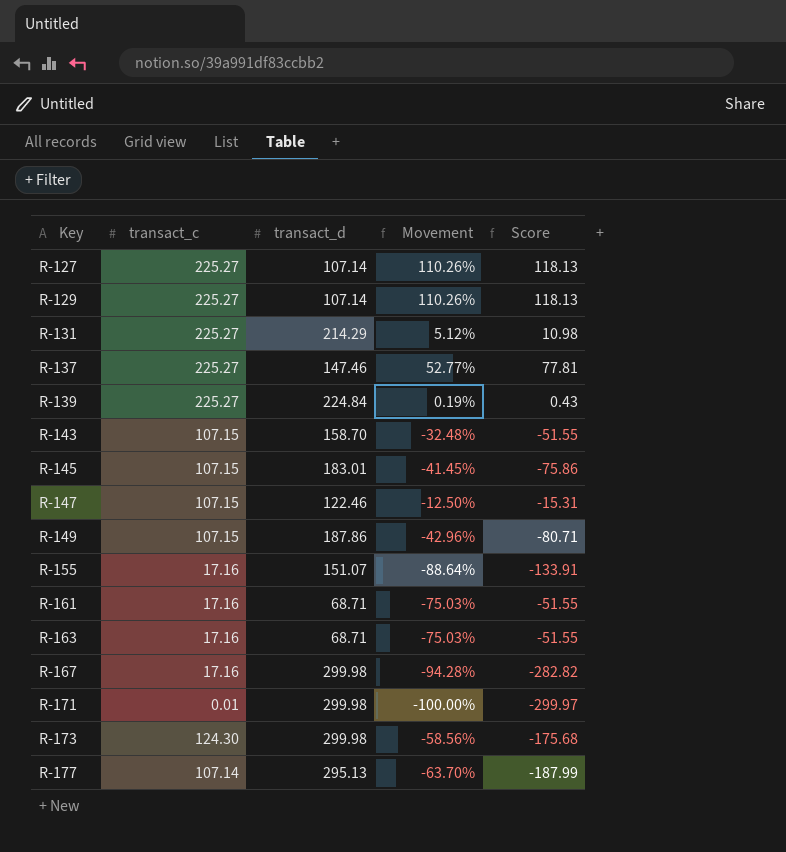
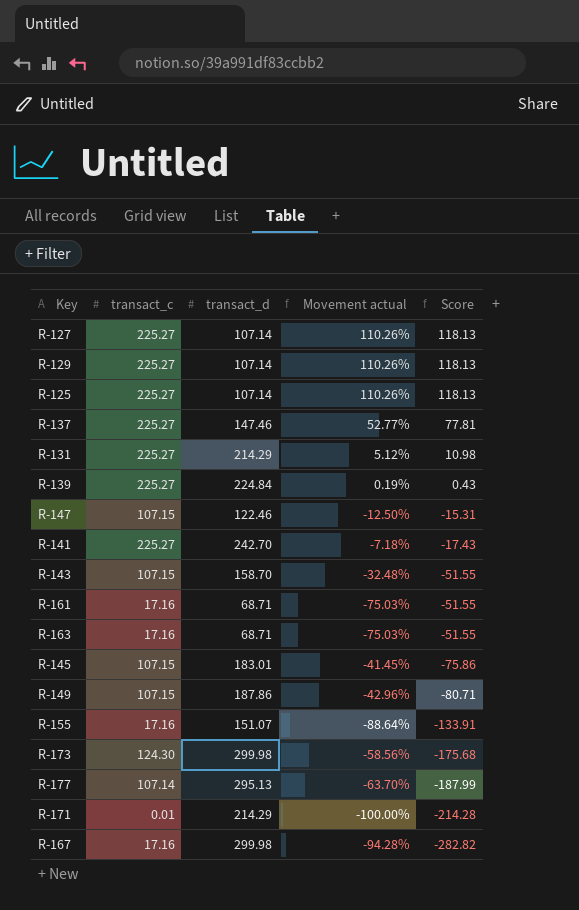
row order: Key ascending -> Score descending
column name: Movement -> Movement actual
row R-125: none -> 225.27 | 107.14 | 110.26% | 118.13
row R-141: none -> 225.27 | 242.70 | -7.18% | -17.43
R-171 | transact_d: 299.98 -> 214.29
R-171 | Score: -299.97 -> -214.28

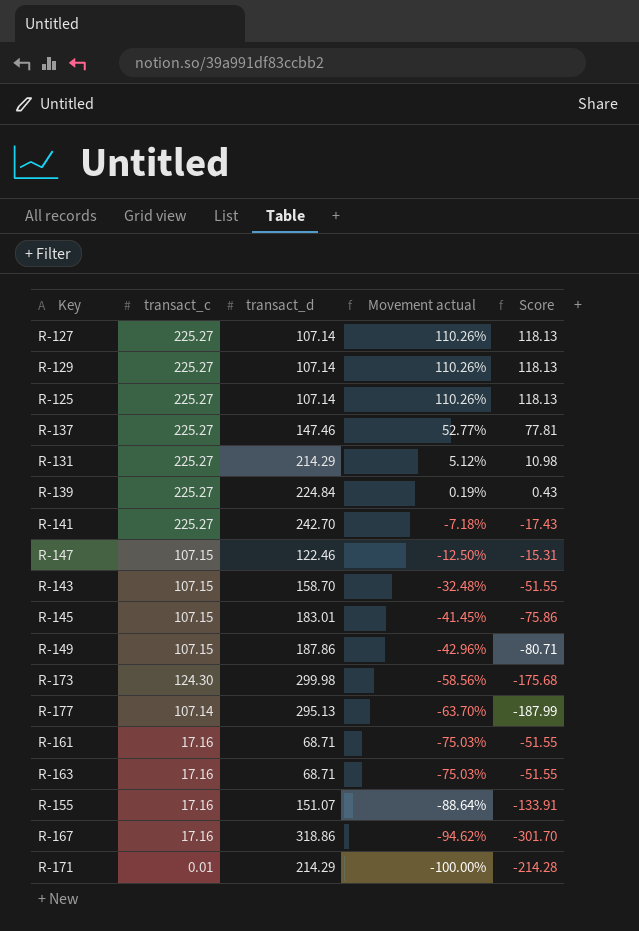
row order: Score descending -> Movement actual descending
R-167 | transact_d: 299.98 -> 318.86
R-167 | Movement actual: -94.28% -> -94.62%
R-167 | Score: -282.82 -> -301.70

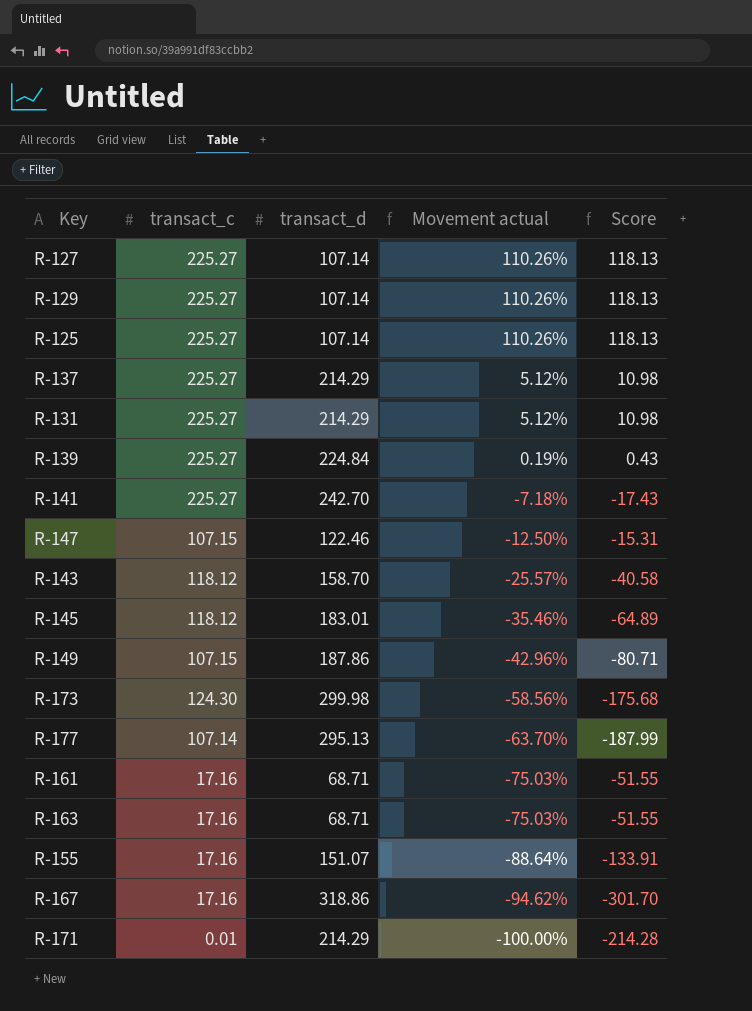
R-137 | transact_d: 147.46 -> 214.29
R-137 | Movement actual: 52.77% -> 5.12%
R-137 | Score: 77.81 -> 10.98
R-143 | transact_c: 107.15 -> 118.12
R-143 | Movement actual: -32.48% -> -25.57%
R-143 | Score: -51.55 -> -40.58
R-145 | transact_c: 107.15 -> 118.12
R-145 | Movement actual: -41.45% -> -35.46%
R-145 | Score: -75.86 -> -64.89

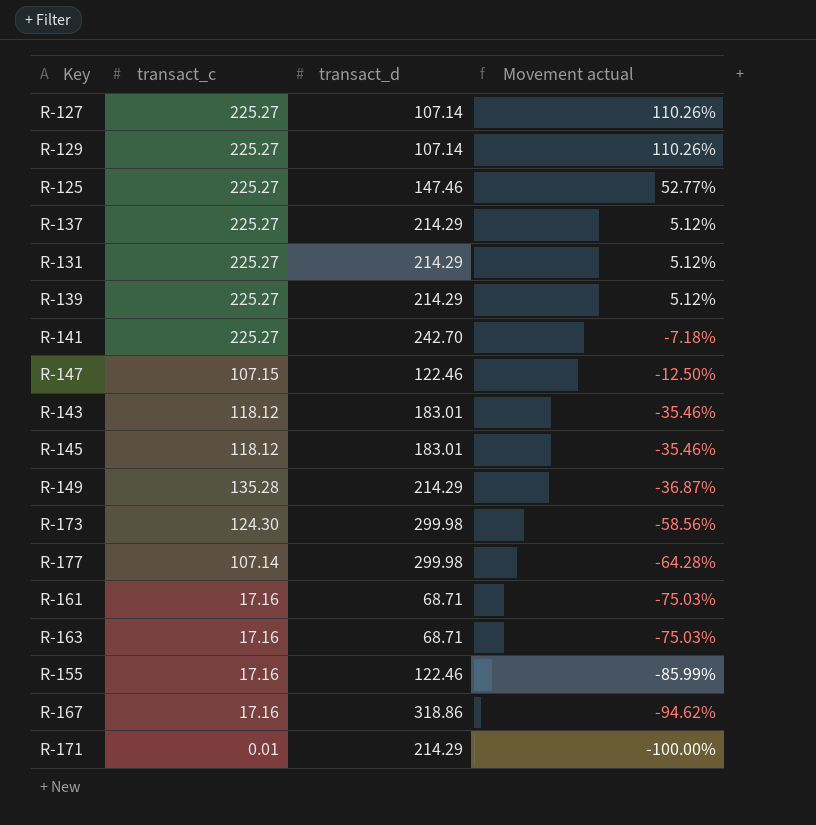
column Score | formula: [transact_c] - [transact_d] -> none
R-125 | transact_d: 107.14 -> 147.46
R-125 | Movement actual: 110.26% -> 52.77%
R-139 | transact_d: 224.84 -> 214.29
R-139 | Movement actual: 0.19% -> 5.12%
R-143 | transact_d: 158.70 -> 183.01
R-143 | Movement actual: -25.57% -> -35.46%
R-149 | transact_c: 107.15 -> 135.28
R-149 | transact_d: 187.86 -> 214.29
R-149 | Movement actual: -42.96% -> -36.87%
R-177 | transact_d: 295.13 -> 299.98
R-177 | Movement actual: -63.70% -> -64.28%
R-155 | transact_d: 151.07 -> 122.46
R-155 | Movement actual: -88.64% -> -85.99%

